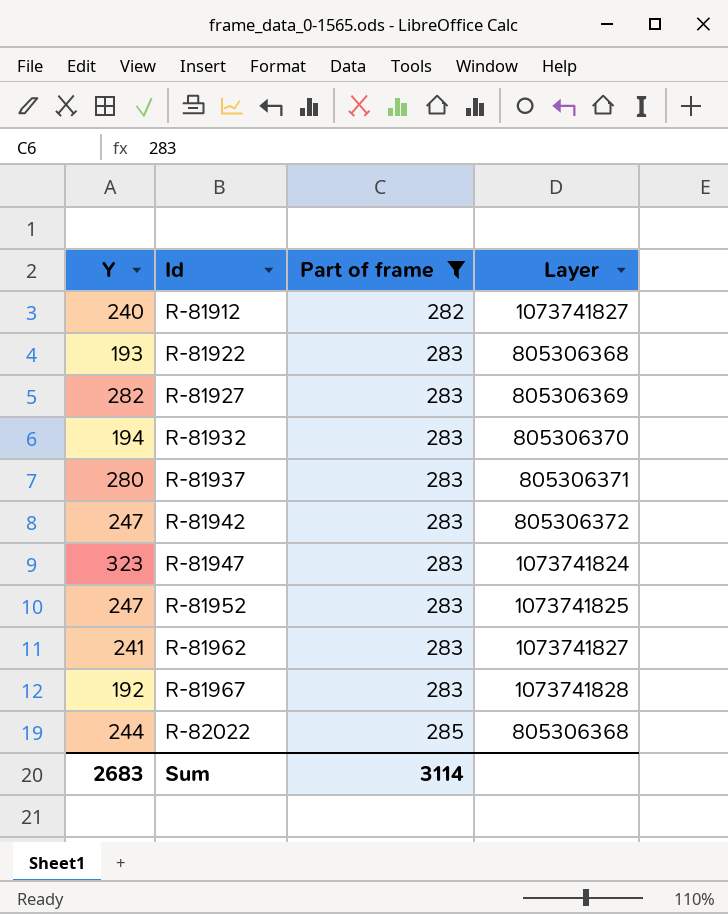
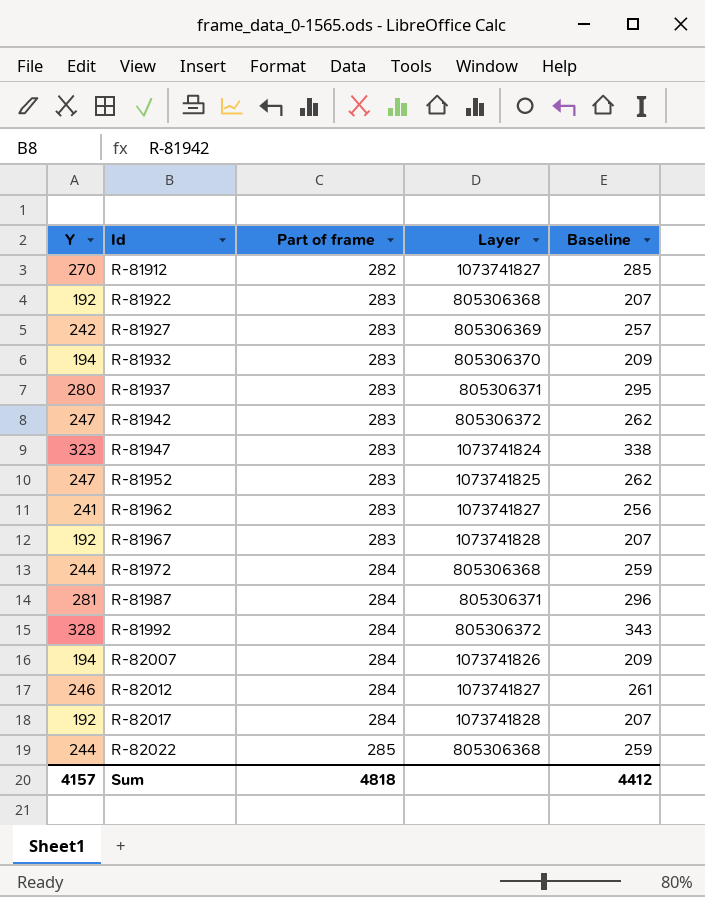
filter: Part of frame != 284 -> none
column Baseline | formula: none -> [Y] + 15
R-81912 | Y: 240 -> 270
R-81922 | Y: 193 -> 192
R-81927 | Y: 282 -> 242
Sum | Y: 2683 -> 4157
Sum | Part of frame: 3114 -> 4818

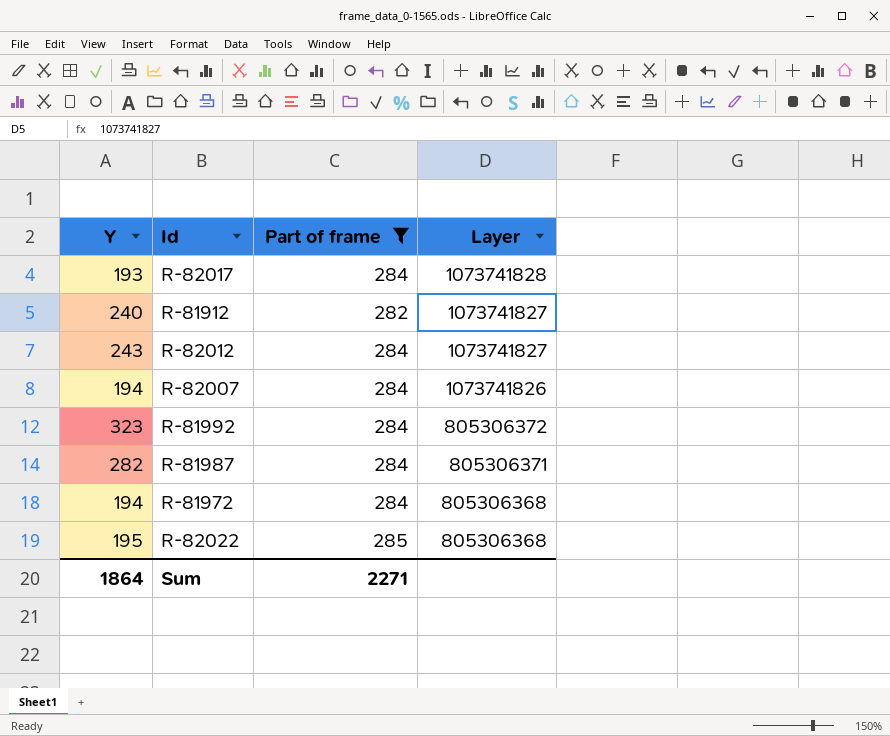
filter: none -> Part of frame != 283
row order: Id ascending -> Layer descending
column Baseline | formula: [Y] + 15 -> none
R-82017 | Y: 192 -> 193
R-81912 | Y: 270 -> 240
R-82012 | Y: 246 -> 243
R-81992 | Y: 328 -> 323
R-81987 | Y: 281 -> 282
R-81972 | Y: 244 -> 194
R-82022 | Y: 244 -> 195
Sum | Y: 4157 -> 1864
Sum | Part of frame: 4818 -> 2271

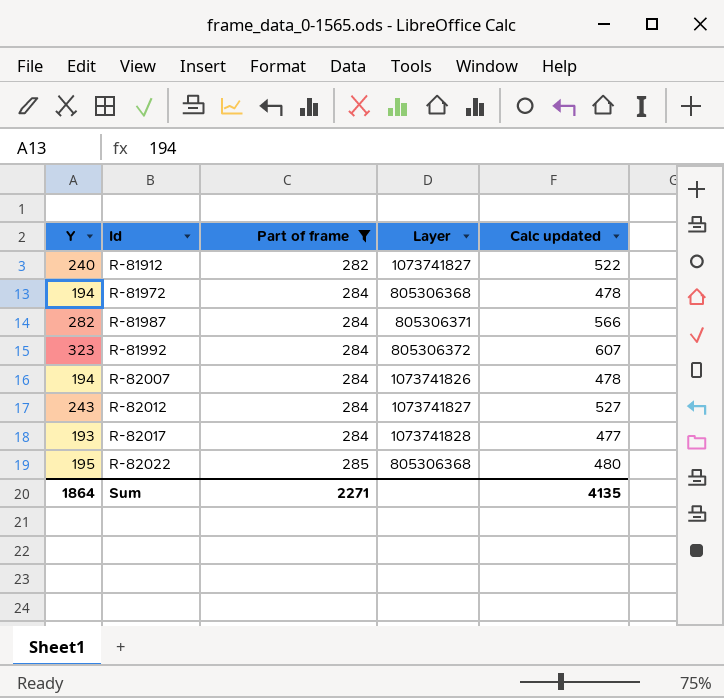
row order: Layer descending -> Id ascending
column Calc updated | formula: none -> [Y] + [Part of frame]

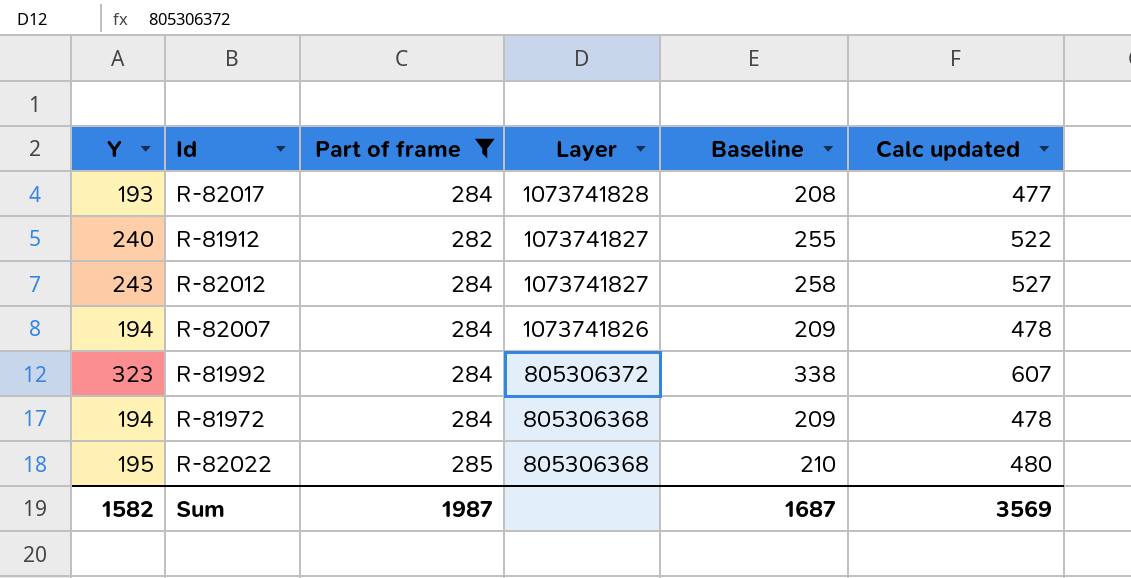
row order: Id ascending -> Layer descending
column Baseline | formula: none -> [Y] + 15
row R-81987: 282 | 284 | 805306371 | 566 -> none
Sum | Y: 1864 -> 1582
Sum | Part of frame: 2271 -> 1987
Sum | Calc updated: 4135 -> 3569

